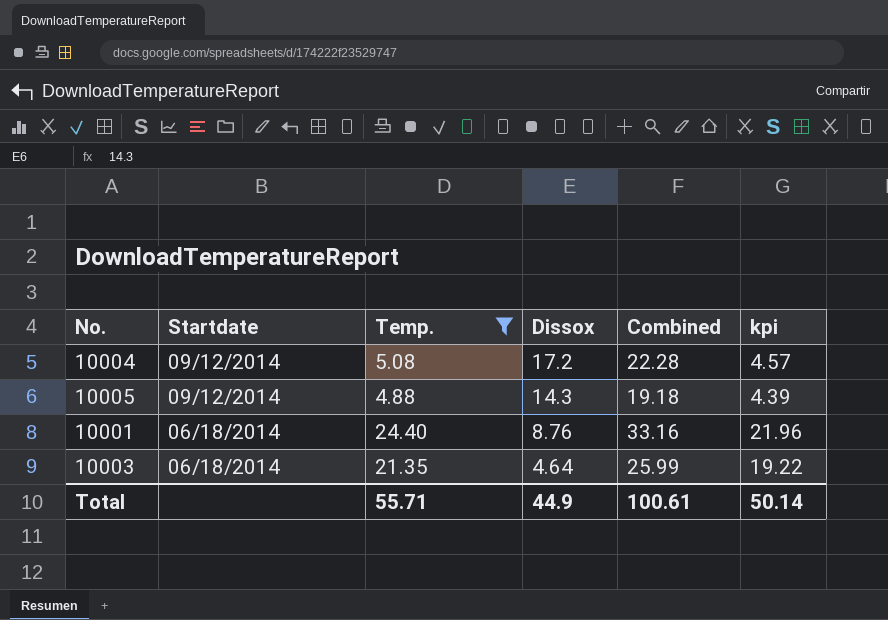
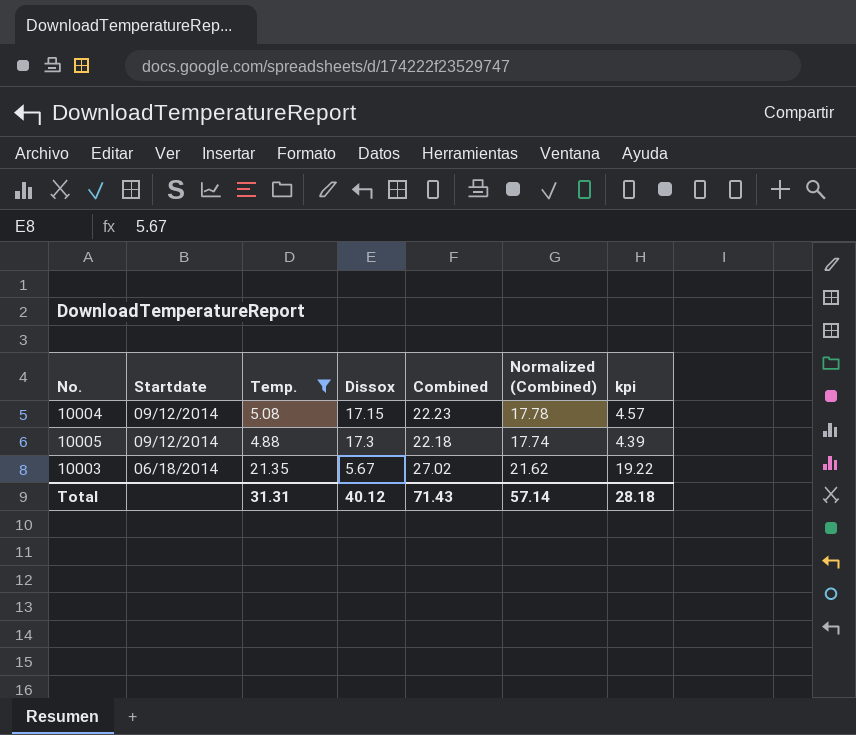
column Normalized (Combined) | formula: none -> [Combined] * 0.8
row 10001: 06/18/2014 | 24.40 | 8.76 | 33.16 | 21.96 -> none
10004 | Dissox: 17.2 -> 17.15
10004 | Combined: 22.28 -> 22.23
10005 | Dissox: 14.3 -> 17.3
10005 | Combined: 19.18 -> 22.18
10003 | Dissox: 4.64 -> 5.67
10003 | Combined: 25.99 -> 27.02
Total | Temp.: 55.71 -> 31.31
Total | Dissox: 44.9 -> 40.12
Total | Combined: 100.61 -> 71.43
Total | kpi: 50.14 -> 28.18

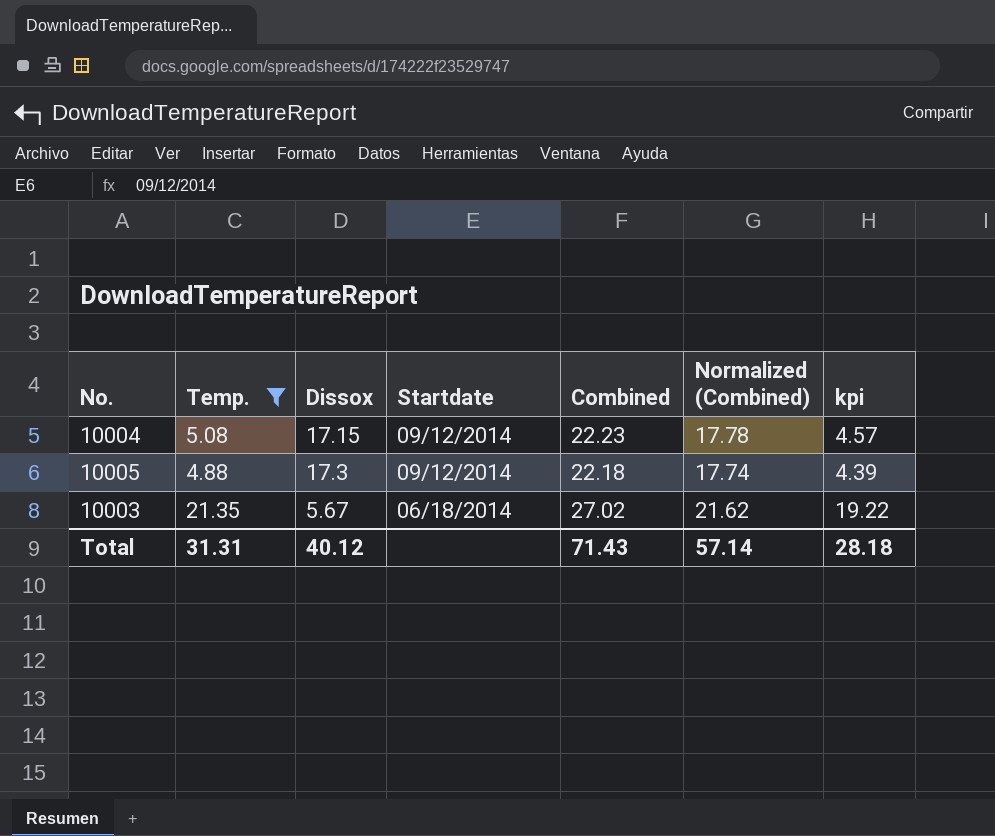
column Startdate | position: 2 -> 4

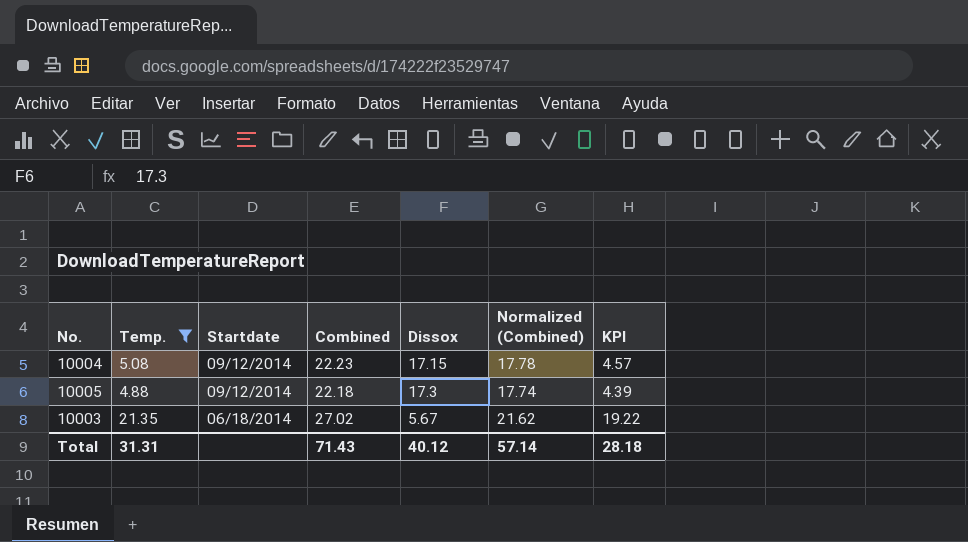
column Dissox | position: 3 -> 5
column name: kpi -> KPI

